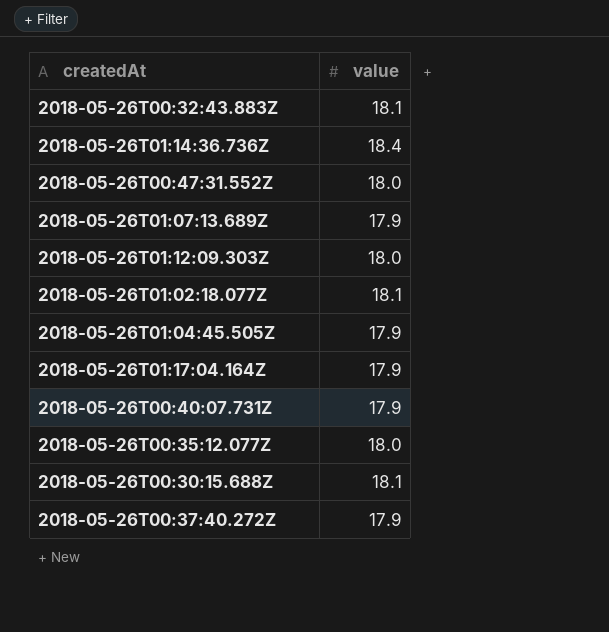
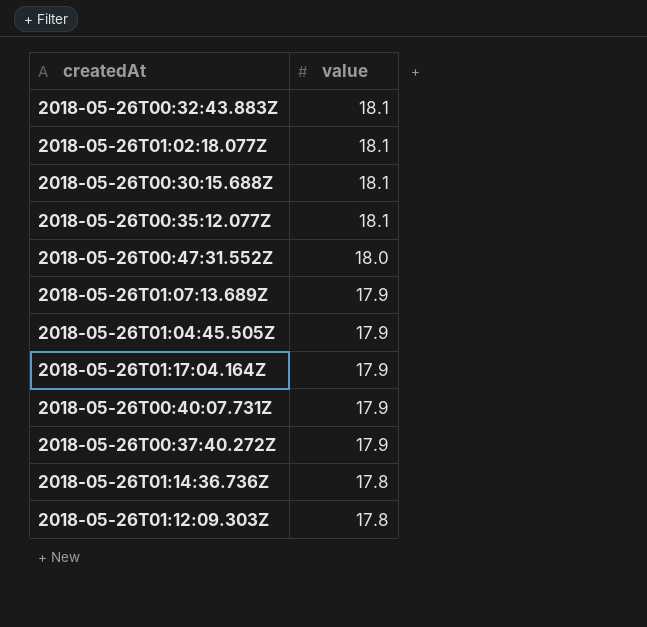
row order: none -> value descending
2018-05-26T00:35:12.077Z | value: 18.0 -> 18.1
2018-05-26T01:14:36.736Z | value: 18.4 -> 17.8
2018-05-26T01:12:09.303Z | value: 18.0 -> 17.8

